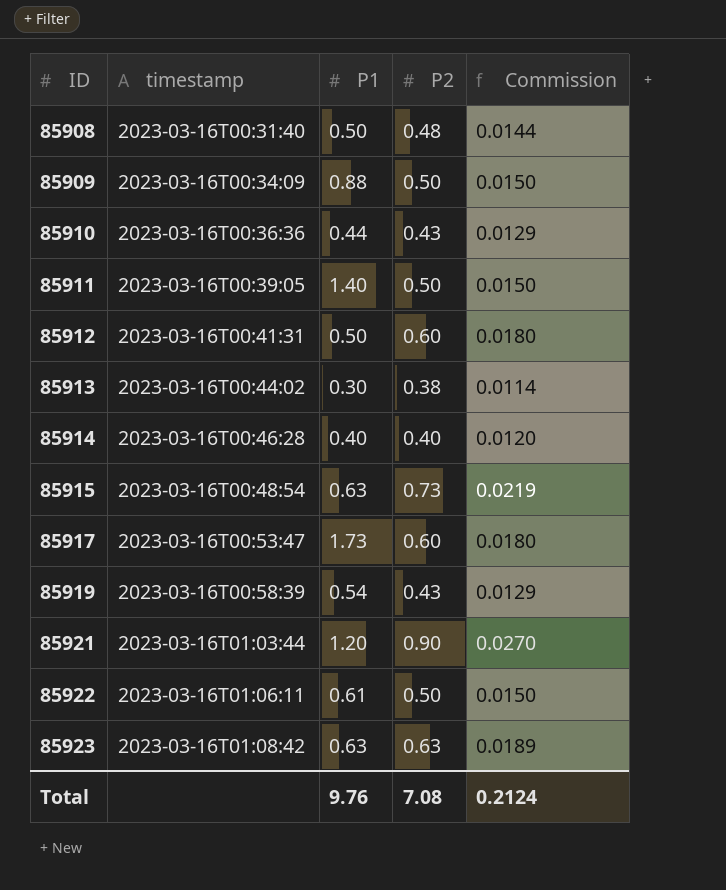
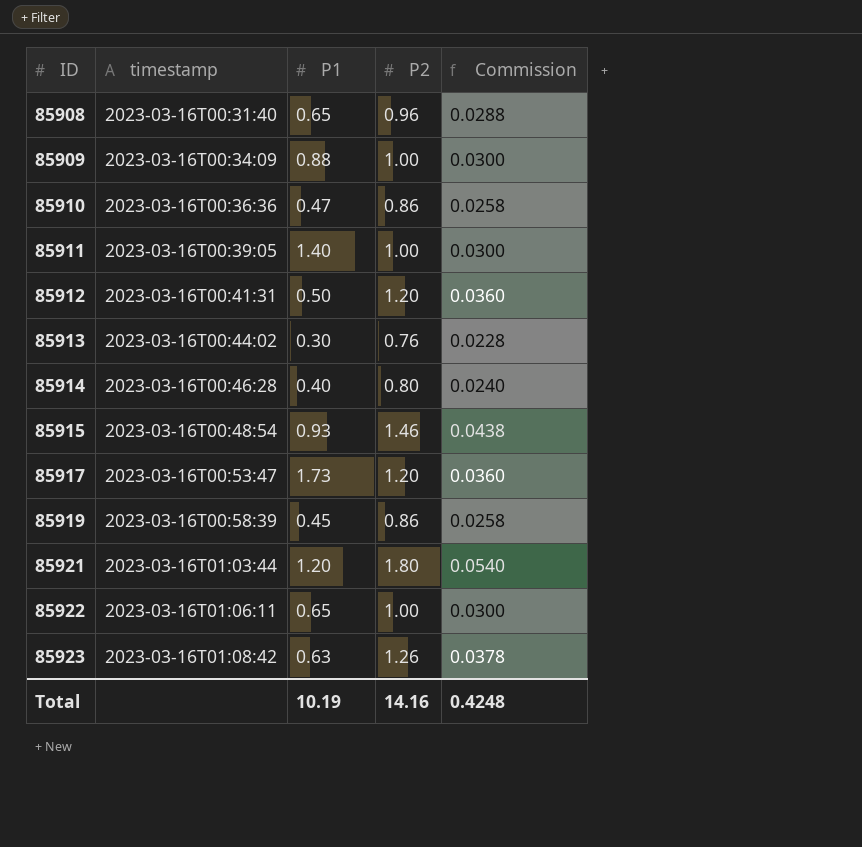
85908 | P1: 0.50 -> 0.65
85908 | P2: 0.48 -> 0.96
85908 | Commission: 0.0144 -> 0.0288
85909 | P2: 0.50 -> 1.00
85909 | Commission: 0.0150 -> 0.0300
85910 | P1: 0.44 -> 0.47
85910 | P2: 0.43 -> 0.86
85910 | Commission: 0.0129 -> 0.0258
85911 | P2: 0.50 -> 1.00
85911 | Commission: 0.0150 -> 0.0300
85912 | P2: 0.60 -> 1.20
85912 | Commission: 0.0180 -> 0.0360
85913 | P2: 0.38 -> 0.76
85913 | Commission: 0.0114 -> 0.0228
85914 | P2: 0.40 -> 0.80
85914 | Commission: 0.0120 -> 0.0240
85915 | P1: 0.63 -> 0.93
85915 | P2: 0.73 -> 1.46
85915 | Commission: 0.0219 -> 0.0438
85917 | P2: 0.60 -> 1.20
85917 | Commission: 0.0180 -> 0.0360
85919 | P1: 0.54 -> 0.45
85919 | P2: 0.43 -> 0.86
85919 | Commission: 0.0129 -> 0.0258
85921 | P2: 0.90 -> 1.80
85921 | Commission: 0.0270 -> 0.0540
85922 | P1: 0.61 -> 0.65
85922 | P2: 0.50 -> 1.00
85922 | Commission: 0.0150 -> 0.0300
85923 | P2: 0.63 -> 1.26
85923 | Commission: 0.0189 -> 0.0378
Total | P1: 9.76 -> 10.19
Total | P2: 7.08 -> 14.16
Total | Commission: 0.2124 -> 0.4248

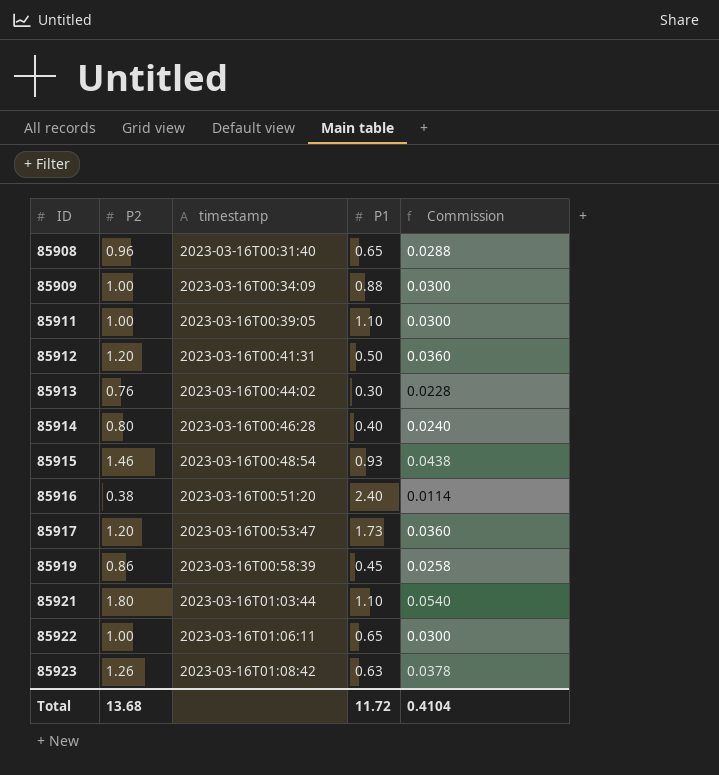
column P2 | position: 4 -> 2
row 85910: 2023-03-16T00:36:36 | 0.47 | 0.86 | 0.0258 -> none
85911 | P1: 1.40 -> 1.10
row 85916: none -> 0.38 | 2023-03-16T00:51:20 | 2.40 | 0.0114
85921 | P1: 1.20 -> 1.10
Total | P2: 14.16 -> 13.68
Total | P1: 10.19 -> 11.72
Total | Commission: 0.4248 -> 0.4104

